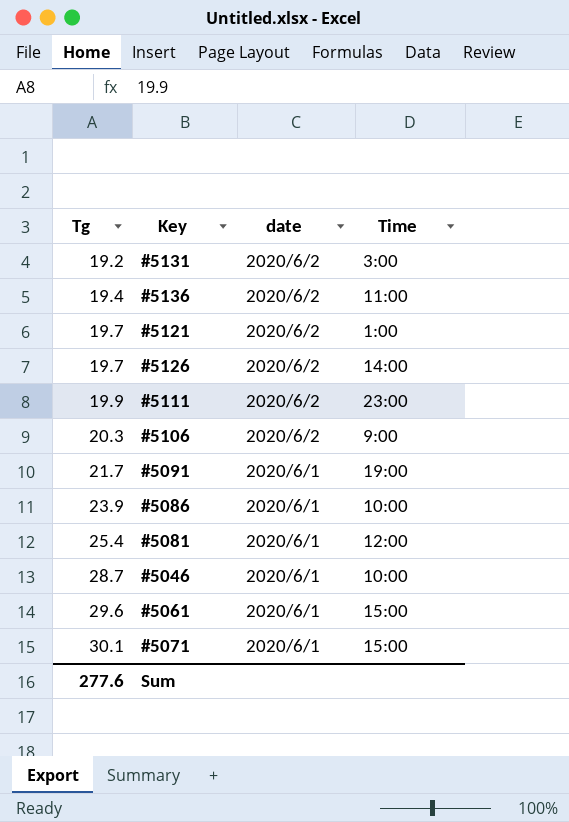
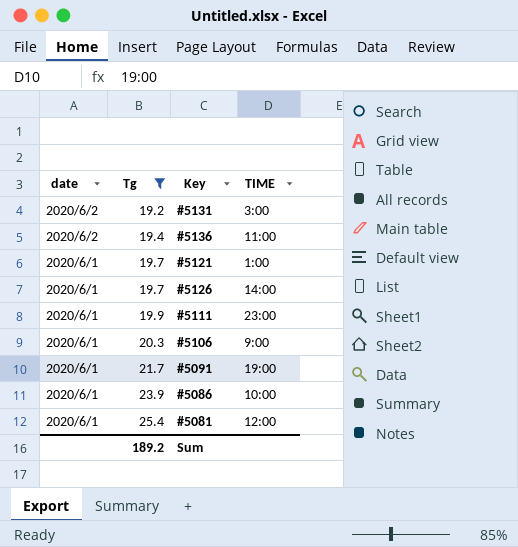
filter: none -> Tg <= 25.4
column date | position: 3 -> 1
column name: Time -> TIME
#5121 | date: 2020/6/2 -> 2020/6/1
#5126 | date: 2020/6/2 -> 2020/6/1
#5111 | date: 2020/6/2 -> 2020/6/1
#5106 | date: 2020/6/2 -> 2020/6/1
Sum | Tg: 277.6 -> 189.2

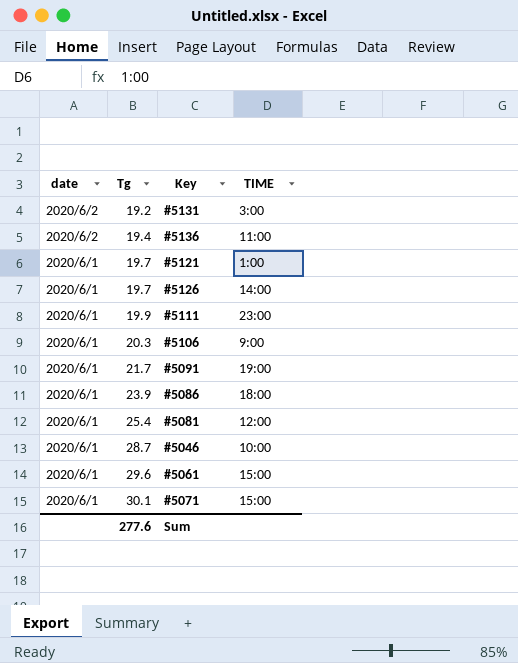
filter: Tg <= 25.4 -> none
#5086 | TIME: 10:00 -> 18:00
Sum | Tg: 189.2 -> 277.6

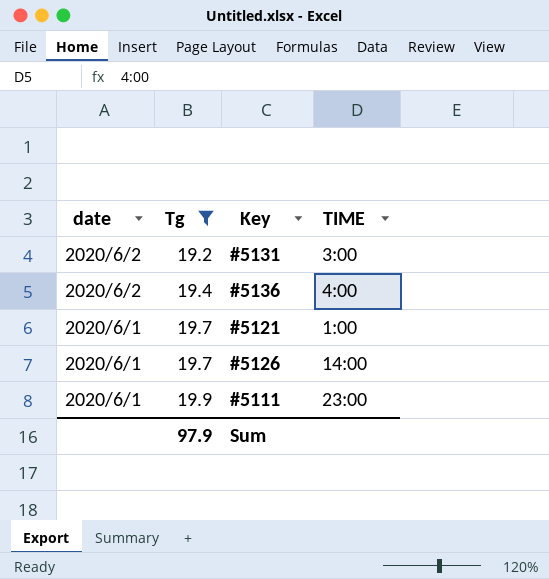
filter: none -> Tg <= 19.9
#5136 | TIME: 11:00 -> 4:00
Sum | Tg: 277.6 -> 97.9

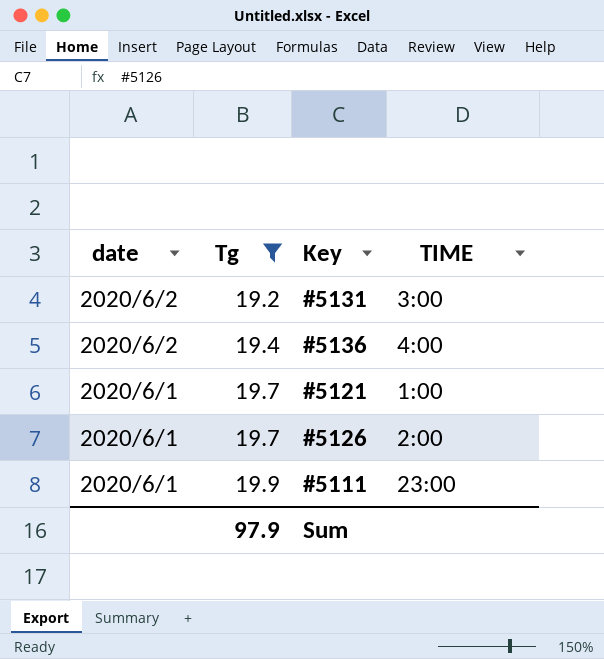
#5126 | TIME: 14:00 -> 2:00

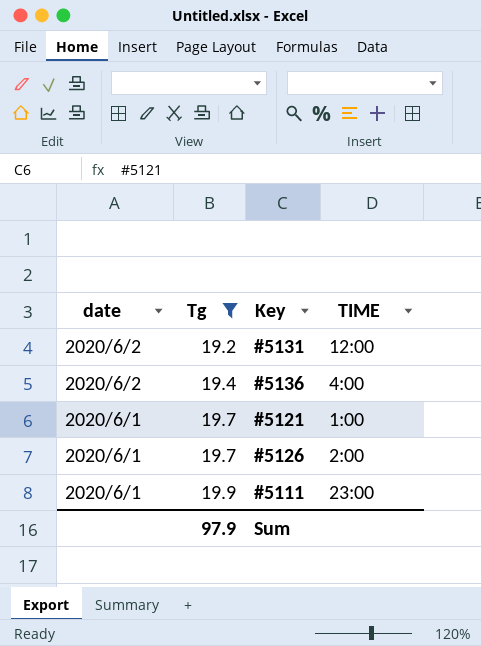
#5131 | TIME: 3:00 -> 12:00

